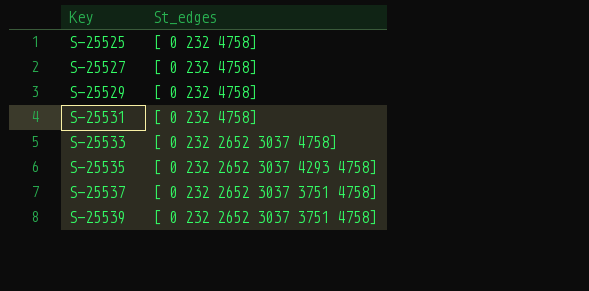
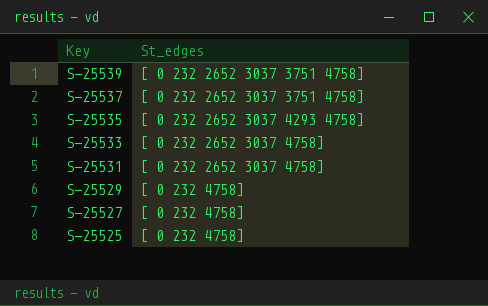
row order: Key ascending -> Key descending
S-25531 | St_edges: [ 0 232 4758] -> [ 0 232 2652 3037 4758]

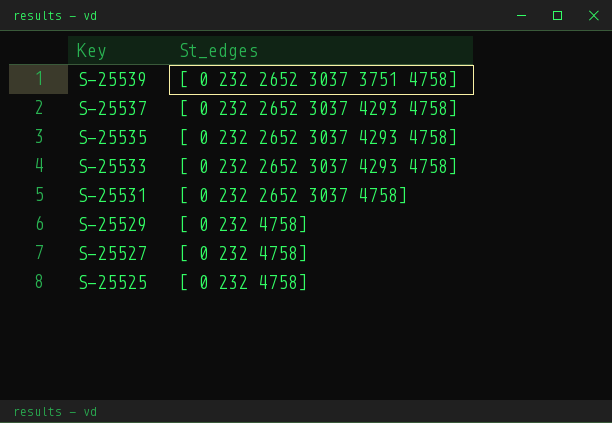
S-25537 | St_edges: [ 0 232 2652 3037 3751 4758] -> [ 0 232 2652 3037 4293 4758]
S-25533 | St_edges: [ 0 232 2652 3037 4758] -> [ 0 232 2652 3037 4293 4758]

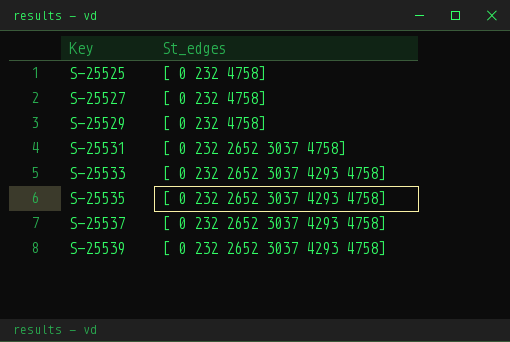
row order: Key descending -> Key ascending
S-25539 | St_edges: [ 0 232 2652 3037 3751 4758] -> [ 0 232 2652 3037 4293 4758]

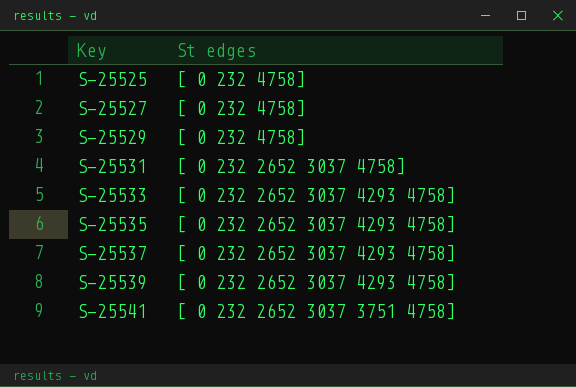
column name: St_edges -> St edges
row S-25541: none -> [ 0 232 2652 3037 3751 4758]

